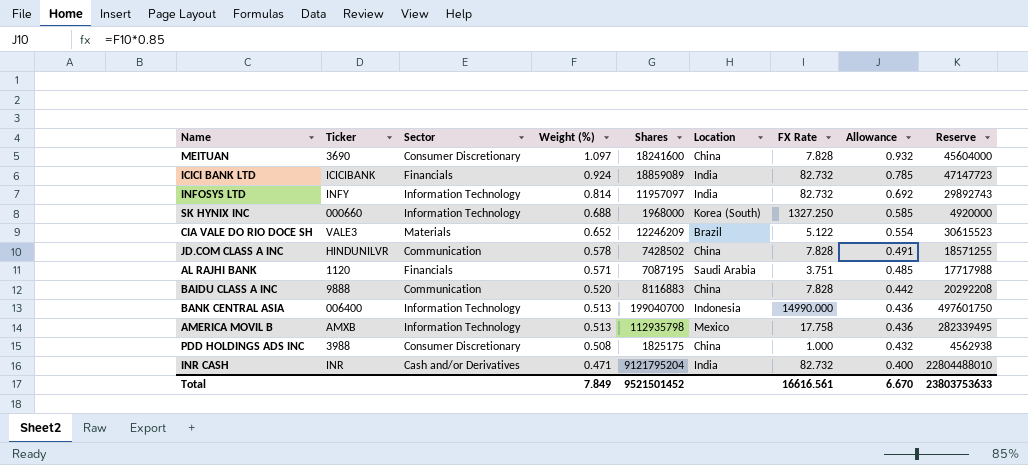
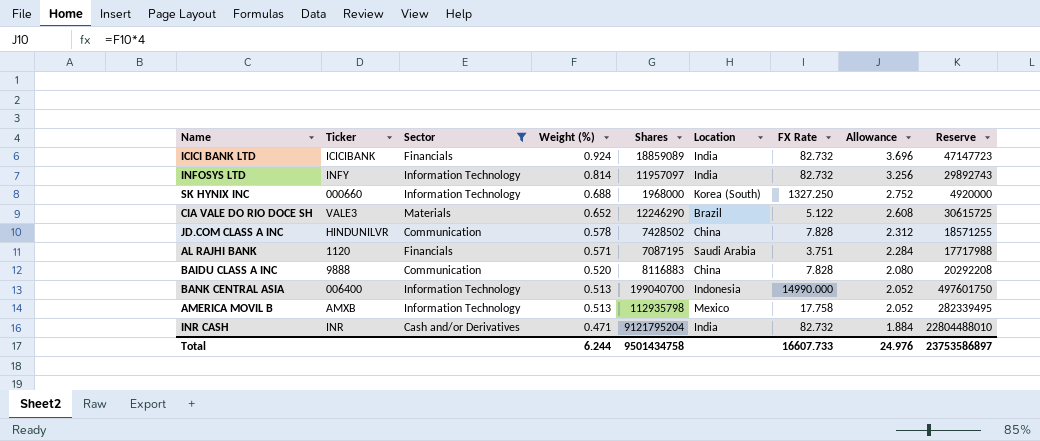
filter: none -> Sector != Consumer Discretionary
column Allowance | formula: [Weight (%)] * 0.85 -> [Weight (%)] * 4
CIA VALE DO RIO DOCE SH | Shares: 12246209 -> 12246290
CIA VALE DO RIO DOCE SH | Reserve: 30615523 -> 30615725
Total | Weight (%): 7.849 -> 6.244
Total | Shares: 9521501452 -> 9501434758
Total | FX Rate: 16616.561 -> 16607.733
Total | Allowance: 6.670 -> 24.976
Total | Reserve: 23803753633 -> 23753586897

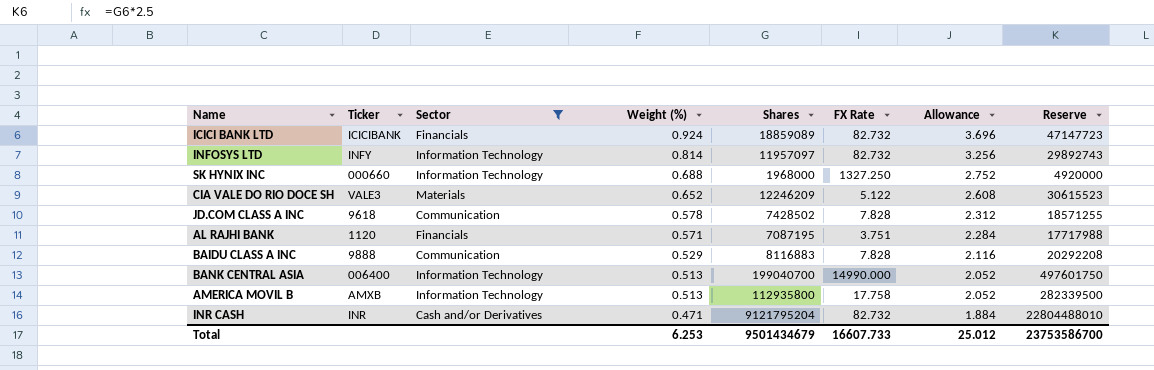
column Location | position: 6 -> none
CIA VALE DO RIO DOCE SH | Shares: 12246290 -> 12246209
CIA VALE DO RIO DOCE SH | Reserve: 30615725 -> 30615523
JD.COM CLASS A INC | Ticker: HINDUNILVR -> 9618
BAIDU CLASS A INC | Weight (%): 0.520 -> 0.529
BAIDU CLASS A INC | Allowance: 2.080 -> 2.116
AMERICA MOVIL B | Shares: 112935798 -> 112935800
AMERICA MOVIL B | Reserve: 282339495 -> 282339500
Total | Weight (%): 6.244 -> 6.253
Total | Shares: 9501434758 -> 9501434679
Total | Allowance: 24.976 -> 25.012
Total | Reserve: 23753586897 -> 23753586700

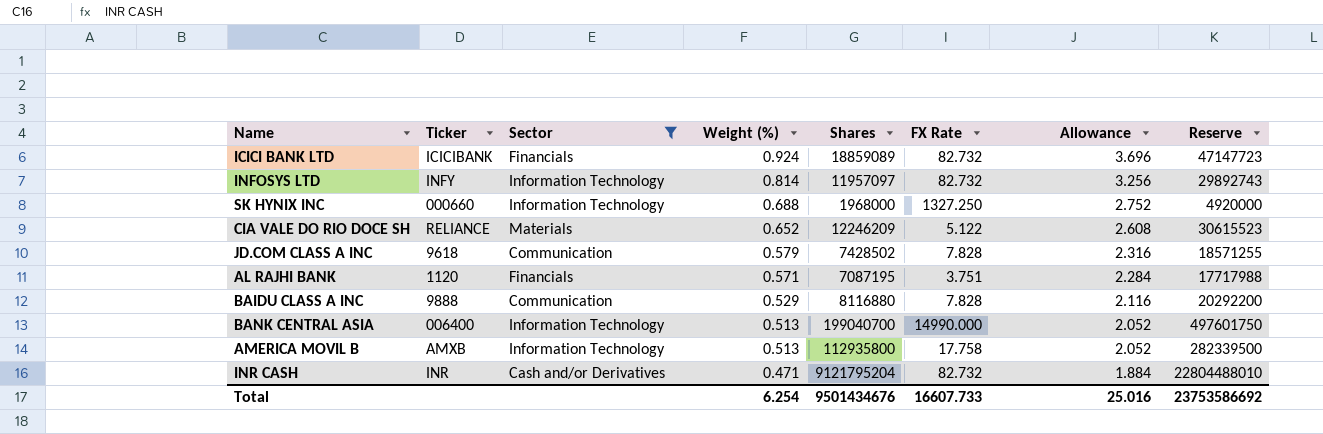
CIA VALE DO RIO DOCE SH | Ticker: VALE3 -> RELIANCE
JD.COM CLASS A INC | Weight (%): 0.578 -> 0.579
JD.COM CLASS A INC | Allowance: 2.312 -> 2.316
BAIDU CLASS A INC | Shares: 8116883 -> 8116880
BAIDU CLASS A INC | Reserve: 20292208 -> 20292200
Total | Weight (%): 6.253 -> 6.254
Total | Shares: 9501434679 -> 9501434676
Total | Allowance: 25.012 -> 25.016
Total | Reserve: 23753586700 -> 23753586692

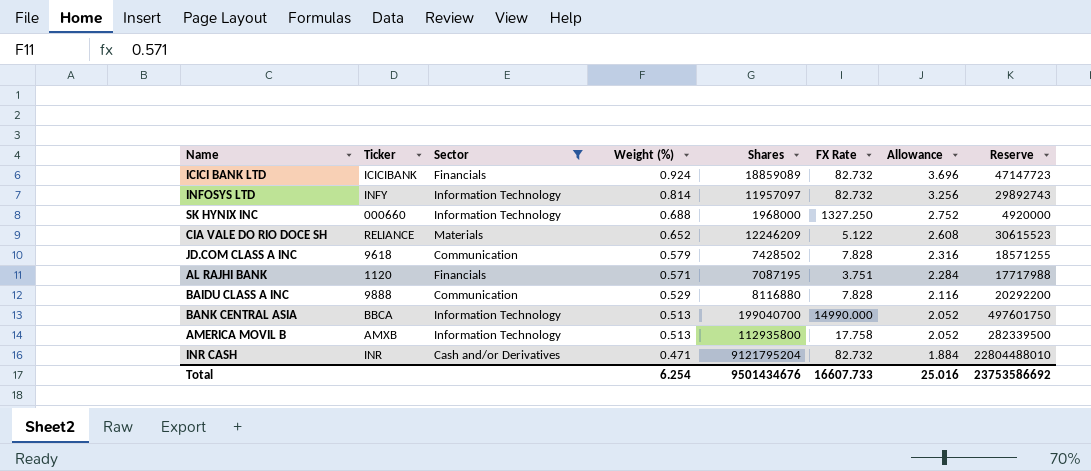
BANK CENTRAL ASIA | Ticker: 006400 -> BBCA

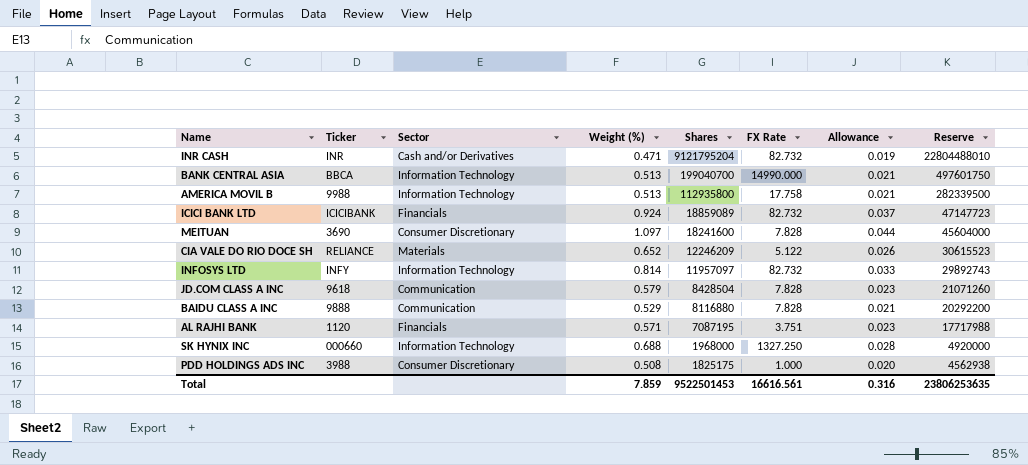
filter: Sector != Consumer Discretionary -> none
row order: Weight (%) descending -> Shares descending
column Allowance | formula: [Weight (%)] * 4 -> [Weight (%)] * 0.04
AMERICA MOVIL B | Ticker: AMXB -> 9988
JD.COM CLASS A INC | Shares: 7428502 -> 8428504
JD.COM CLASS A INC | Reserve: 18571255 -> 21071260
Total | Weight (%): 6.254 -> 7.859
Total | Shares: 9501434676 -> 9522501453
Total | FX Rate: 16607.733 -> 16616.561
Total | Allowance: 25.016 -> 0.316
Total | Reserve: 23753586692 -> 23806253635

